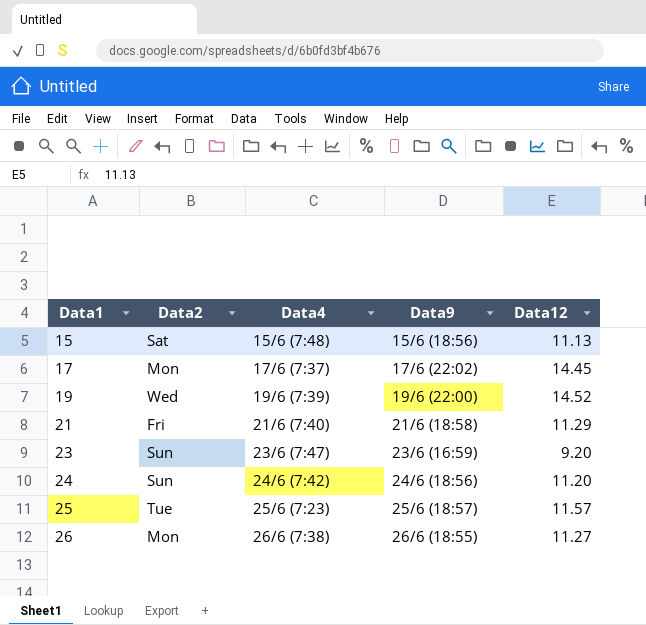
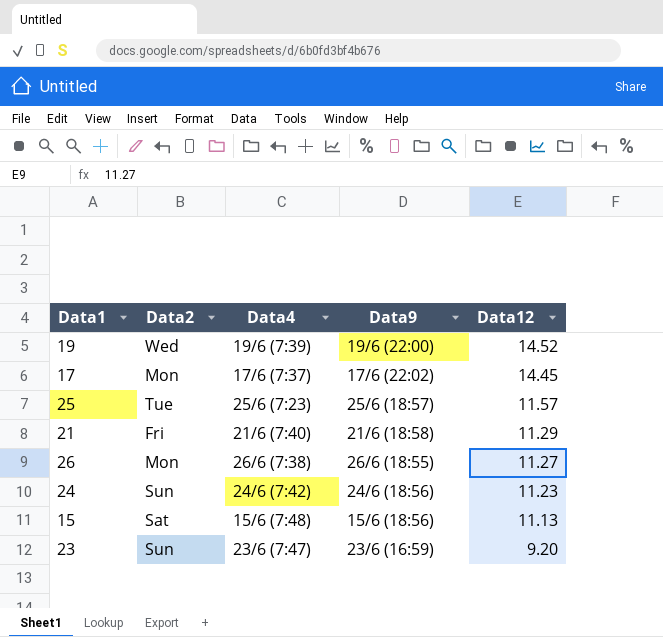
row order: Data1 ascending -> Data12 descending
24 | Data12: 11.20 -> 11.23

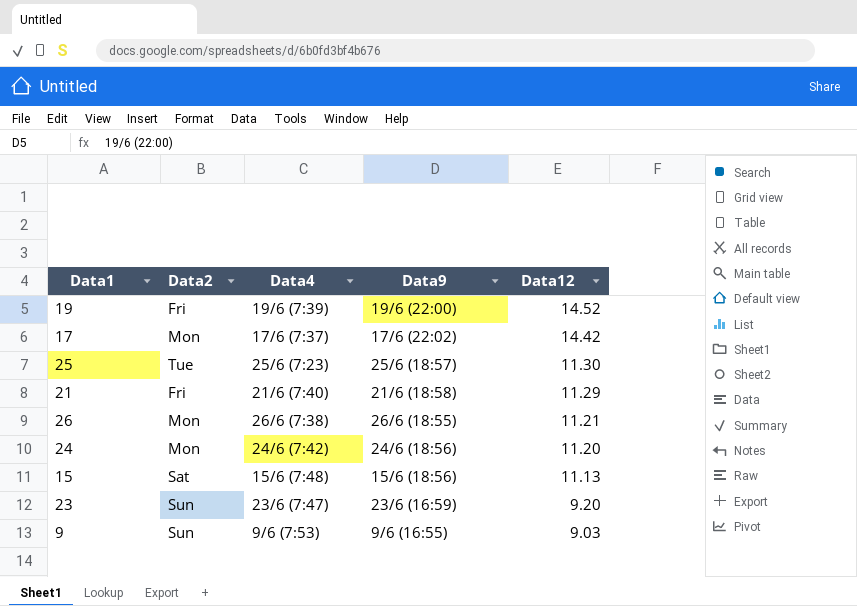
19 | Data2: Wed -> Fri
17 | Data12: 14.45 -> 14.42
25 | Data12: 11.57 -> 11.30
26 | Data12: 11.27 -> 11.21
24 | Data2: Sun -> Mon
24 | Data12: 11.23 -> 11.20
row 9: none -> Sun | 9/6 (7:53) | 9/6 (16:55) | 9.03

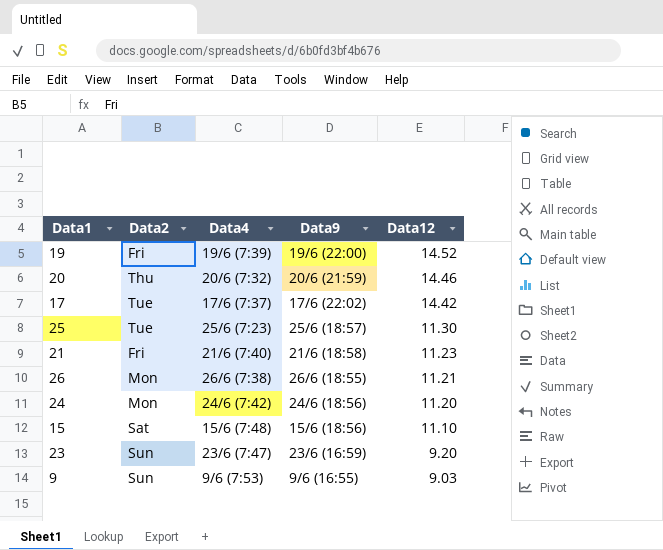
row 20: none -> Thu | 20/6 (7:32) | 20/6 (21:59) | 14.46
17 | Data2: Mon -> Tue
21 | Data12: 11.29 -> 11.23
15 | Data12: 11.13 -> 11.10

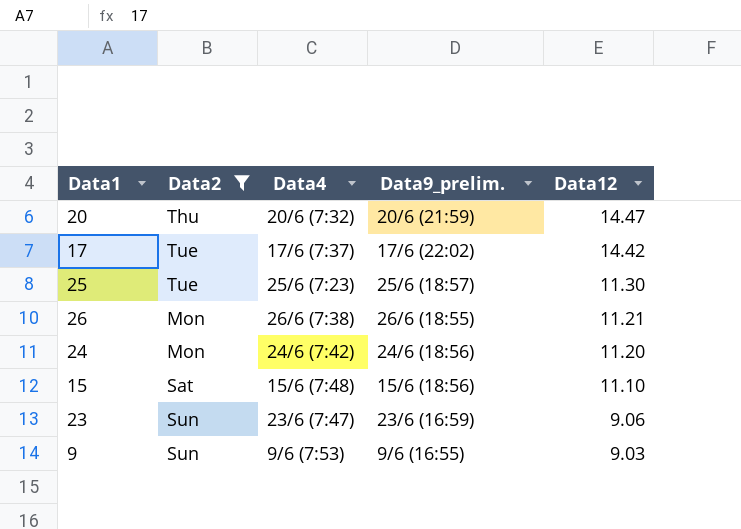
filter: none -> Data2 != Fri
column name: Data9 -> Data9_prelim.
20 | Data12: 14.46 -> 14.47
23 | Data12: 9.20 -> 9.06

